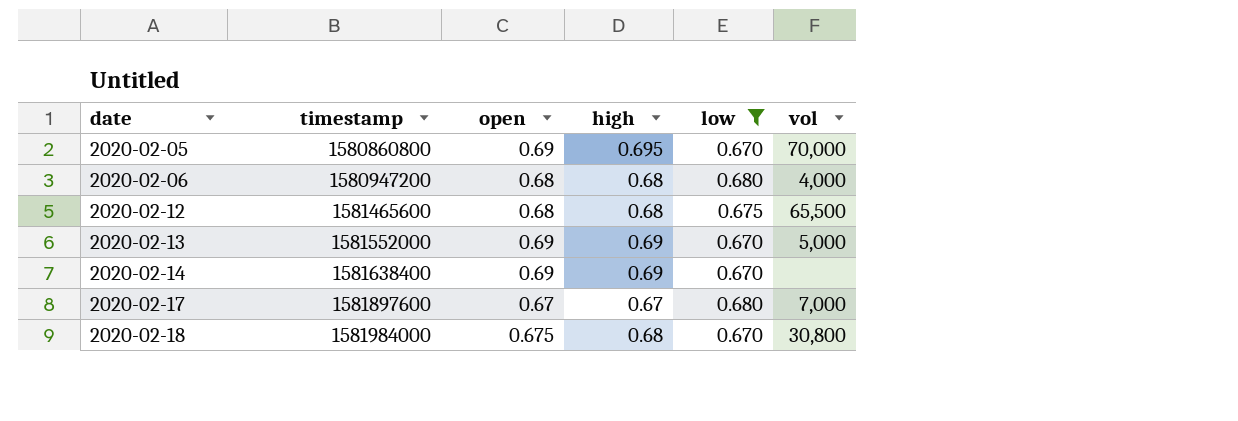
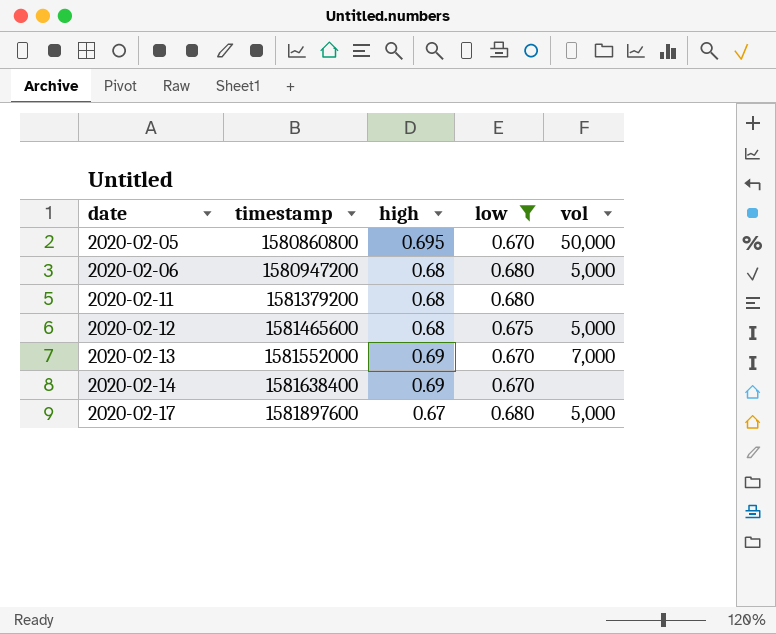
column open | position: 3 -> none
row 2020-02-18: 1581984000 | 0.675 | 0.68 | 0.670 | 30,800 -> none
2020-02-05 | vol: 70,000 -> 50,000
2020-02-06 | vol: 4,000 -> 5,000
row 2020-02-11: none -> 1581379200 | 0.68 | 0.680 | none
2020-02-12 | vol: 65,500 -> 5,000
2020-02-13 | vol: 5,000 -> 7,000
2020-02-17 | vol: 7,000 -> 5,000

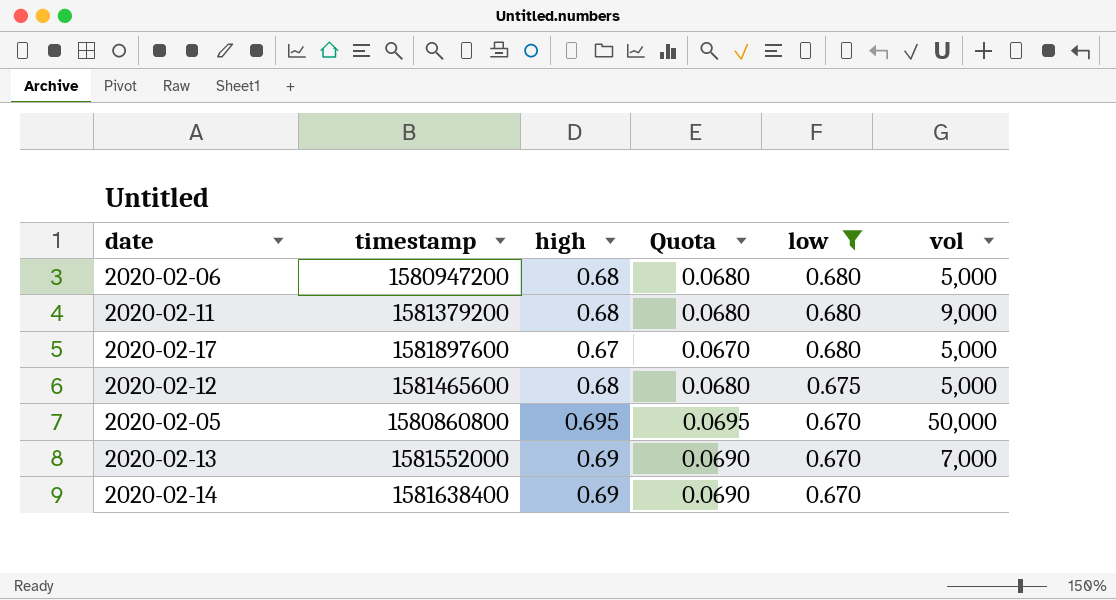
row order: date ascending -> low descending
column Quota | formula: none -> [high] * 0.1
2020-02-11 | vol: none -> 9,000

